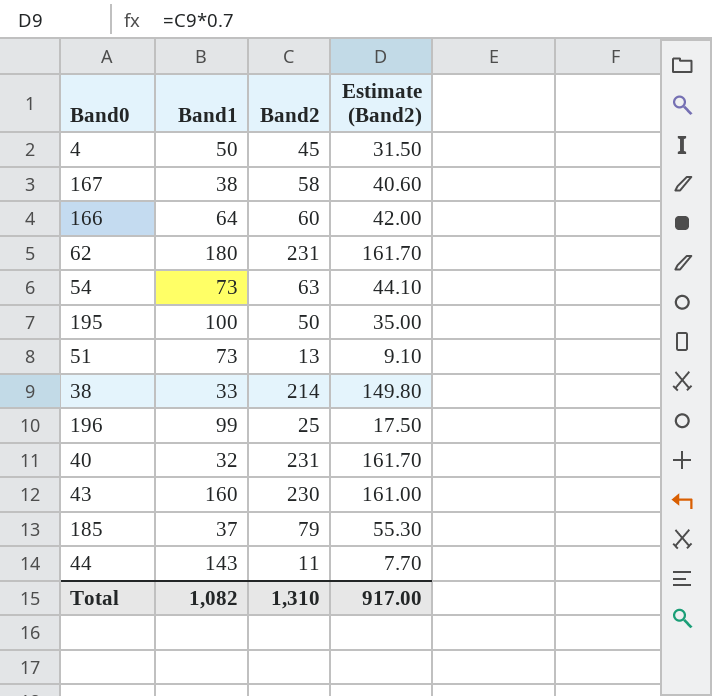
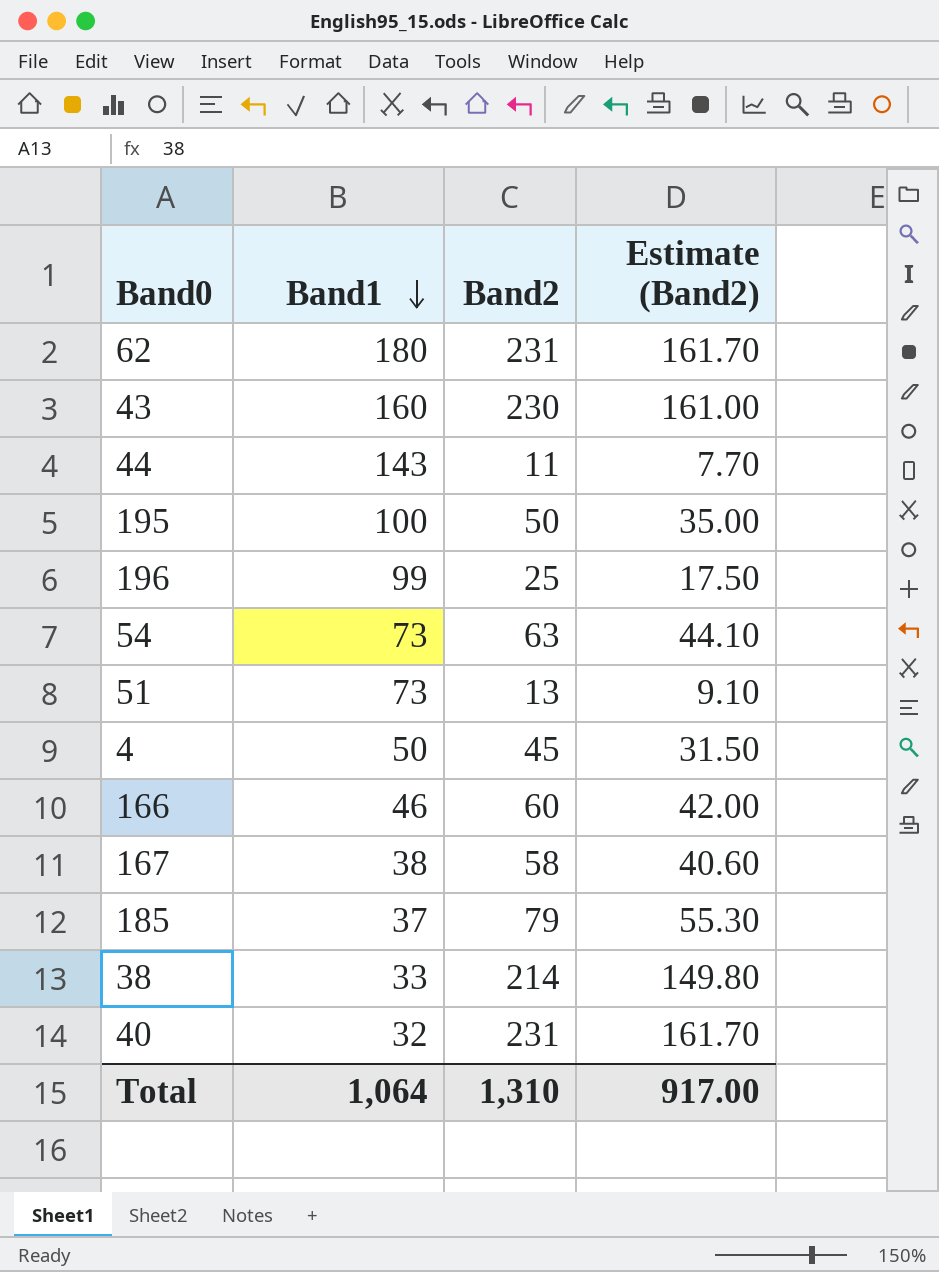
row order: none -> Band1 descending
166 | Band1: 64 -> 46
Total | Band1: 1,082 -> 1,064

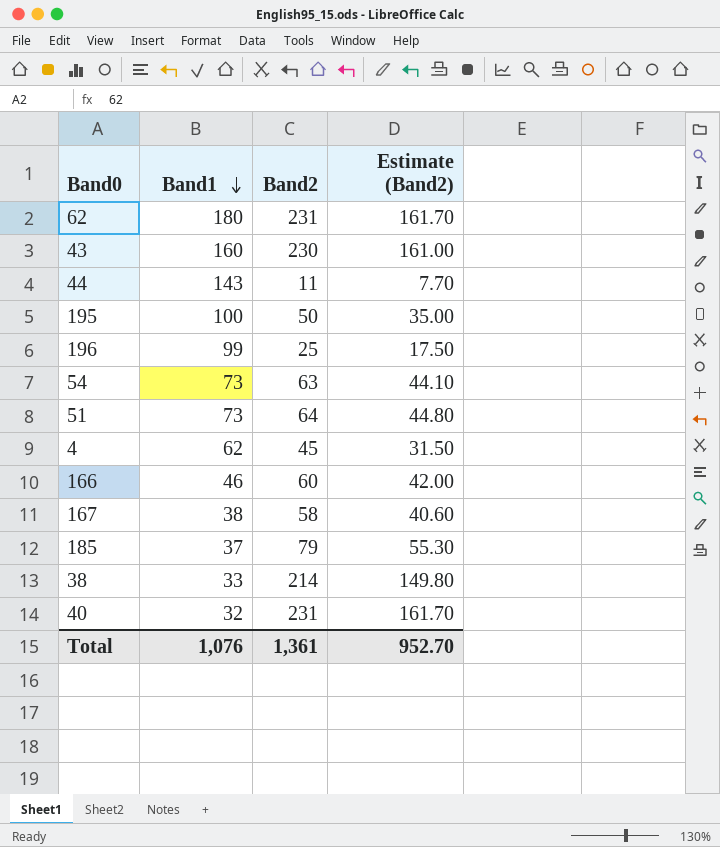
51 | Band2: 13 -> 64
51 | Estimate (Band2): 9.10 -> 44.80
4 | Band1: 50 -> 62
Total | Band1: 1,064 -> 1,076
Total | Band2: 1,310 -> 1,361
Total | Estimate (Band2): 917.00 -> 952.70

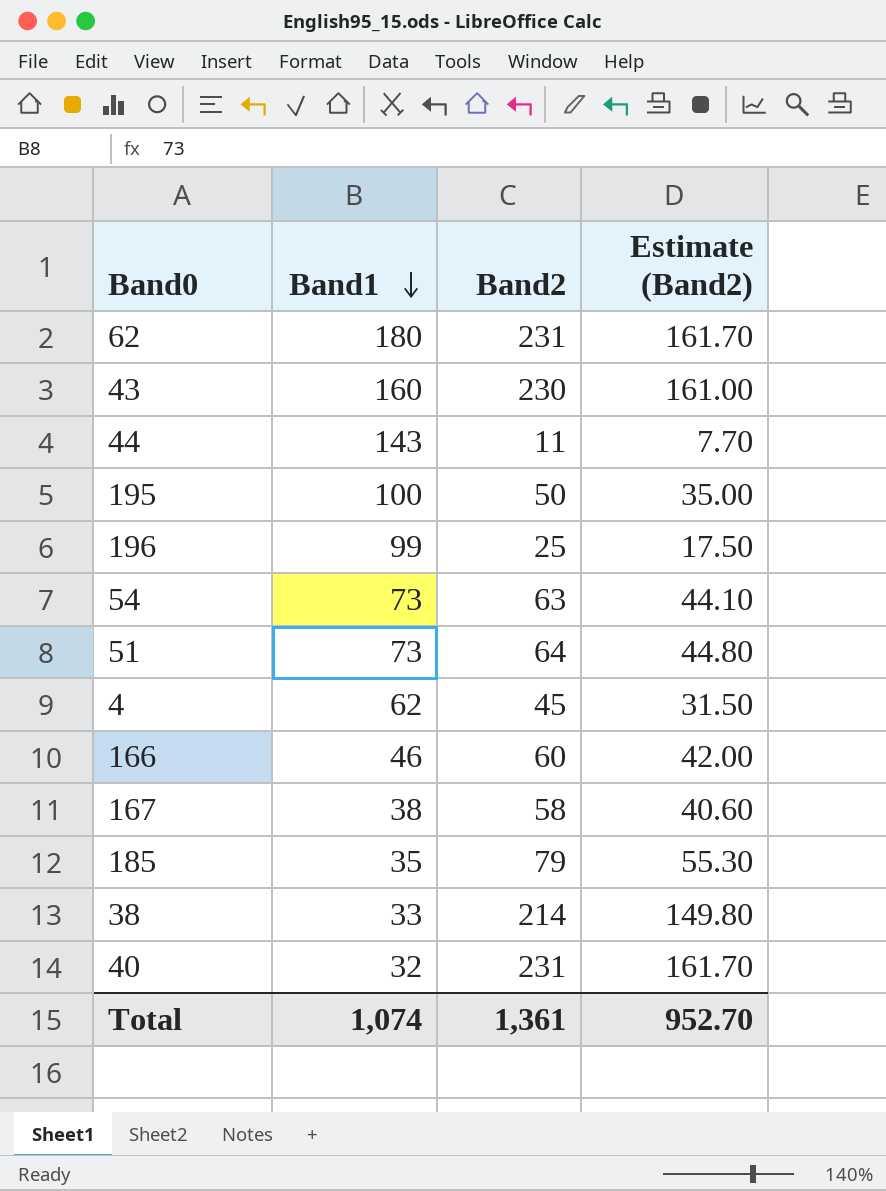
185 | Band1: 37 -> 35
Total | Band1: 1,076 -> 1,074

